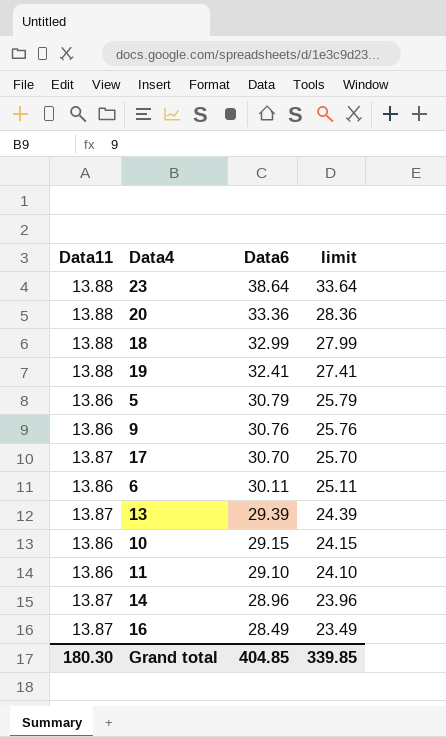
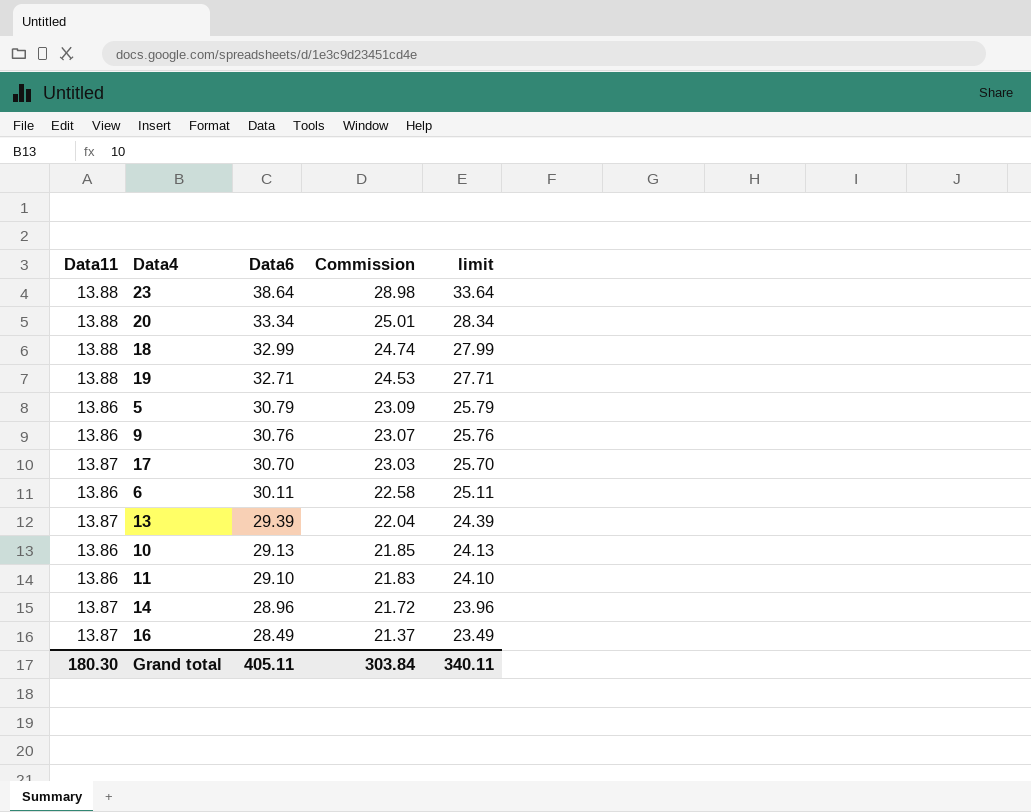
column Commission | formula: none -> [Data6] * 0.75
20 | Data6: 33.36 -> 33.34
20 | limit: 28.36 -> 28.34
19 | Data6: 32.41 -> 32.71
19 | limit: 27.41 -> 27.71
10 | Data6: 29.15 -> 29.13
10 | limit: 24.15 -> 24.13
Grand total | Data6: 404.85 -> 405.11
Grand total | limit: 339.85 -> 340.11

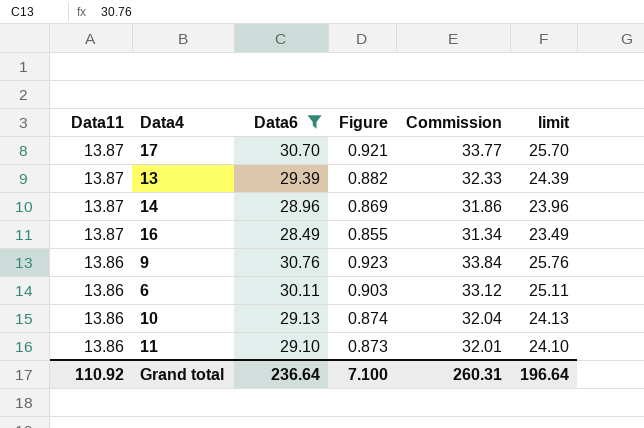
filter: none -> Data6 <= 30.76
row order: Data6 descending -> Data11 descending
column Figure | formula: none -> [Data6] * 0.03
column Commission | formula: [Data6] * 0.75 -> [Data6] * 1.1
Grand total | Data11: 180.30 -> 110.92
Grand total | Data6: 405.11 -> 236.64
Grand total | Commission: 303.84 -> 260.31
Grand total | limit: 340.11 -> 196.64

